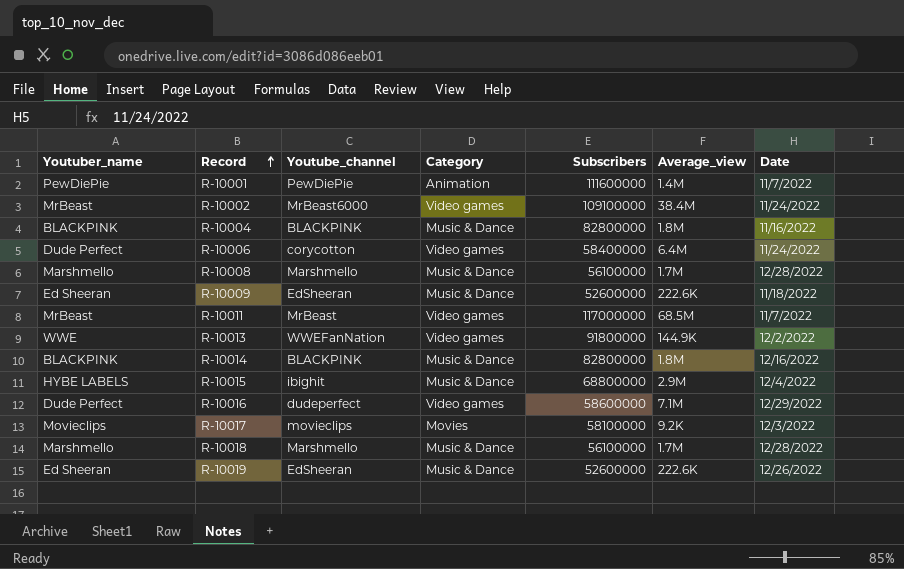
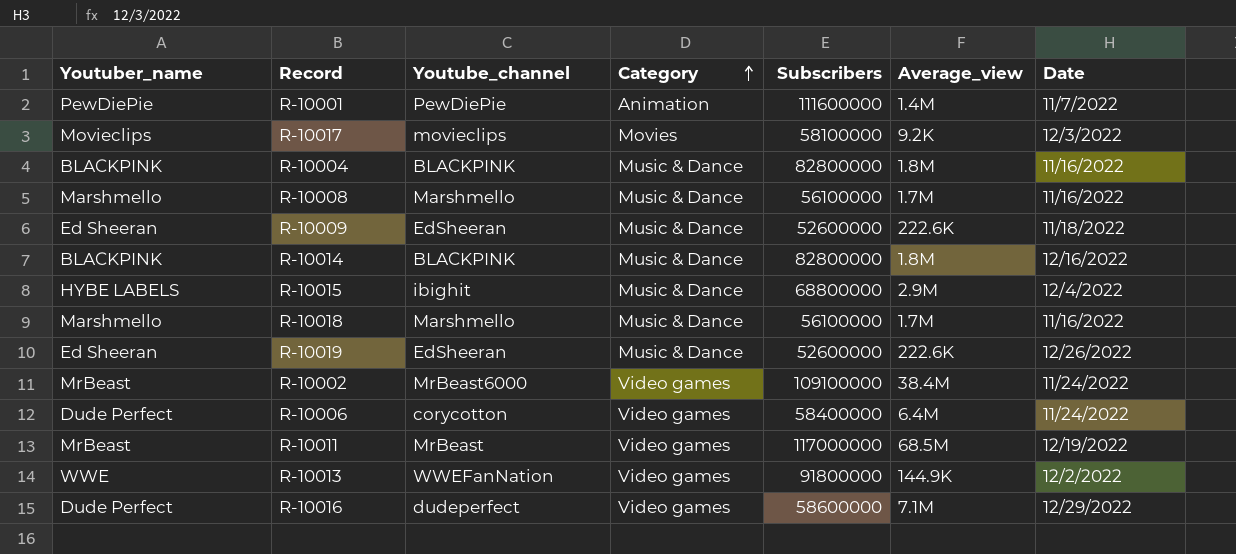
row order: Record ascending -> Category ascending
R-10008 | Date: 12/28/2022 -> 11/16/2022
R-10018 | Date: 12/28/2022 -> 11/16/2022
R-10011 | Date: 11/7/2022 -> 12/19/2022

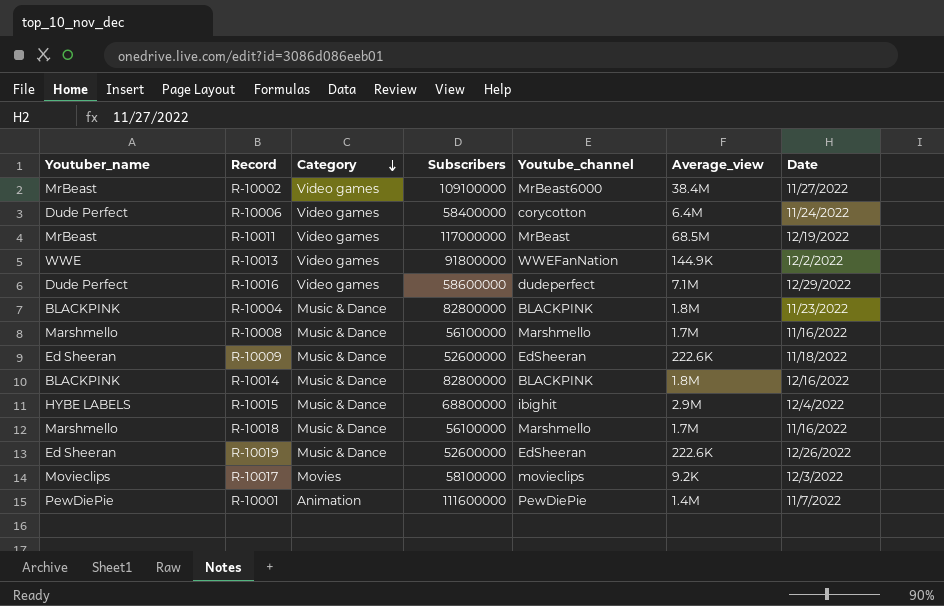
row order: Category ascending -> Category descending
column Youtube_channel | position: 3 -> 5
R-10002 | Date: 11/24/2022 -> 11/27/2022
R-10004 | Date: 11/16/2022 -> 11/23/2022

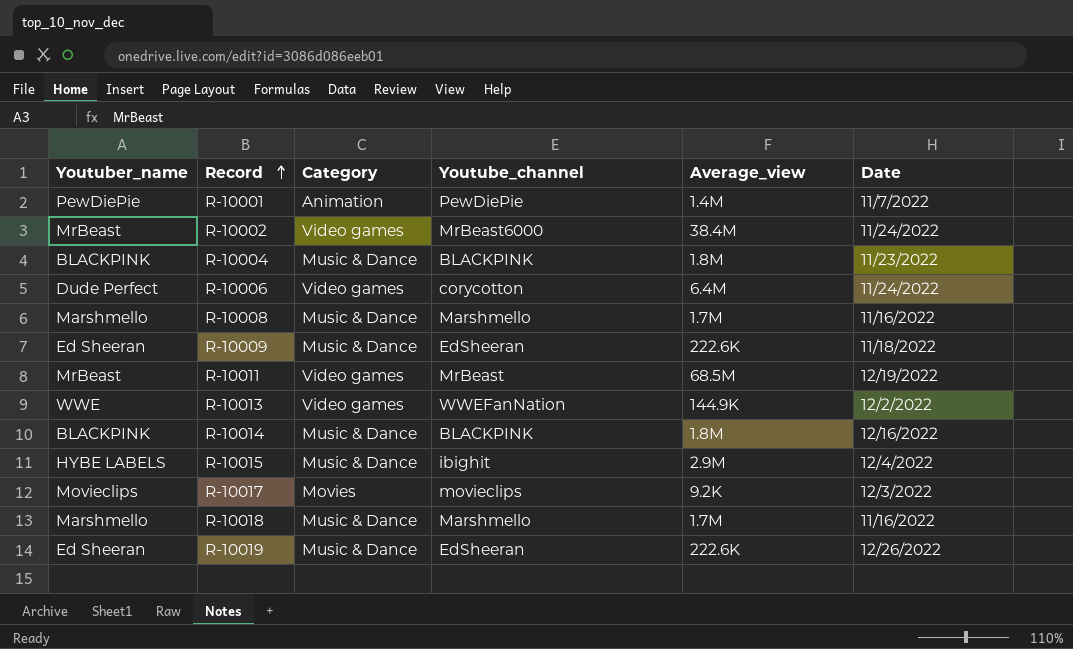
row order: Category descending -> Record ascending
column Subscribers | position: 4 -> none
row R-10016: Dude Perfect | Video games | 58600000 | dudeperfect | 7.1M | 12/29/2022 -> none
R-10002 | Date: 11/27/2022 -> 11/24/2022

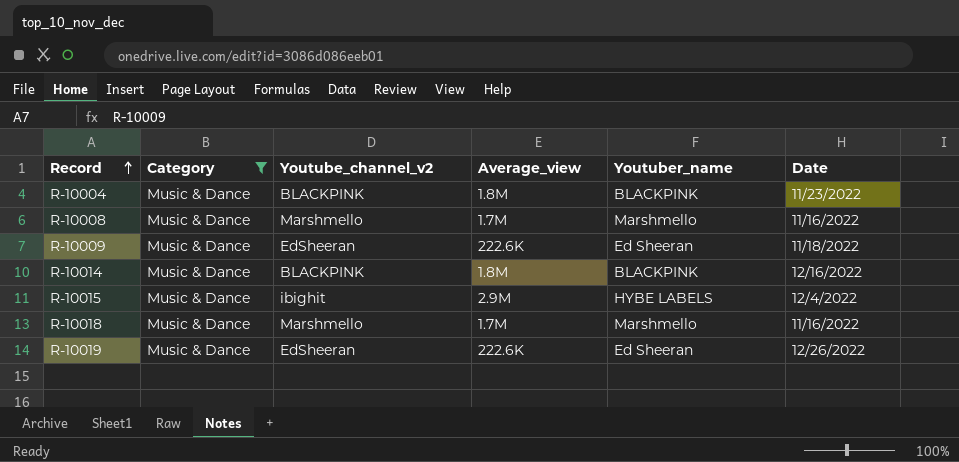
filter: none -> Category = Music & Dance
column name: Youtube_channel -> Youtube_channel_v2
column Youtuber_name | position: 1 -> 5

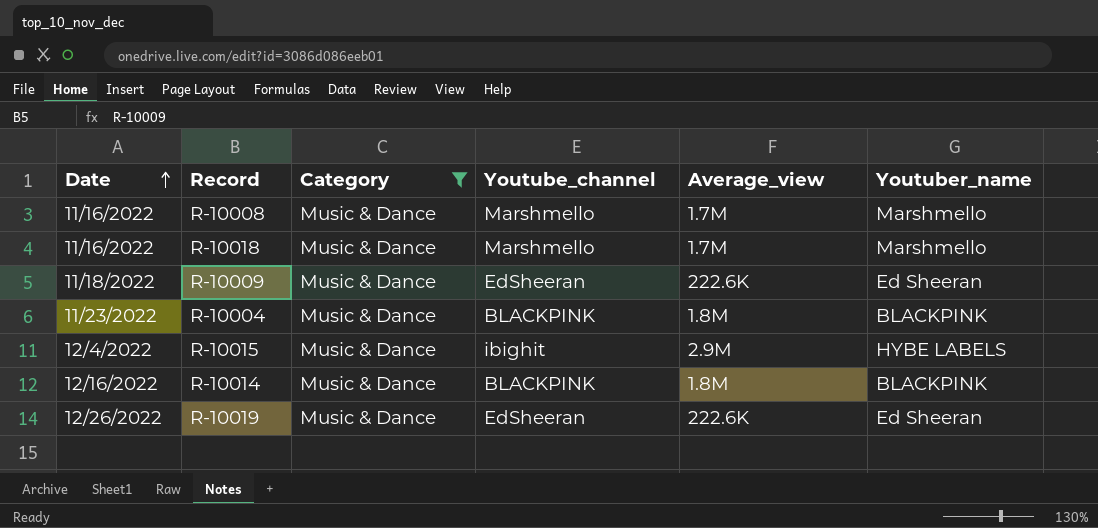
row order: Record ascending -> Date ascending
column Date | position: 6 -> 1
column name: Youtube_channel_v2 -> Youtube_channel

